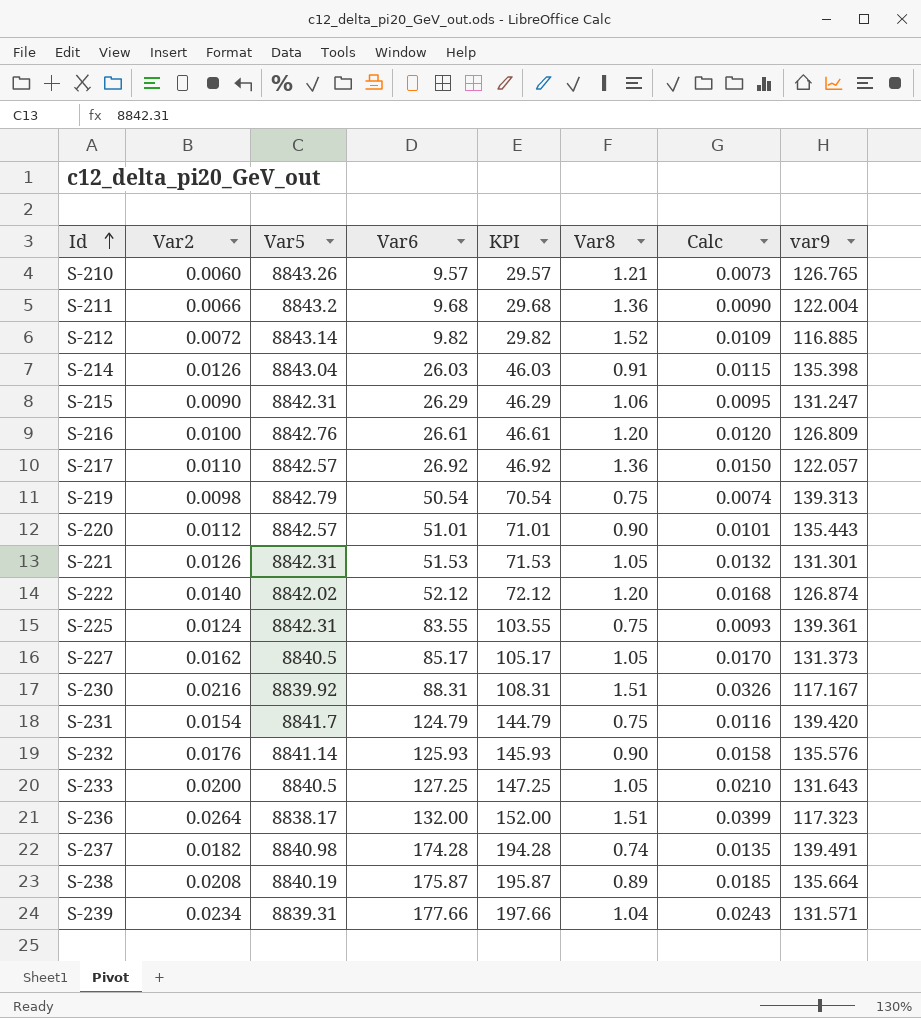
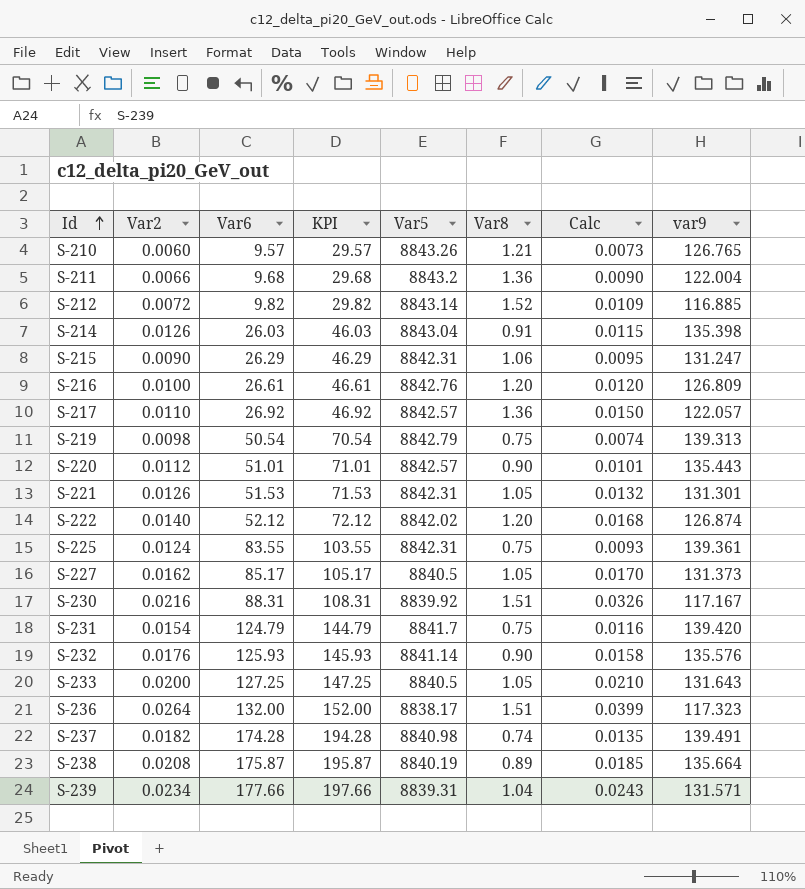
column Var5 | position: 3 -> 5

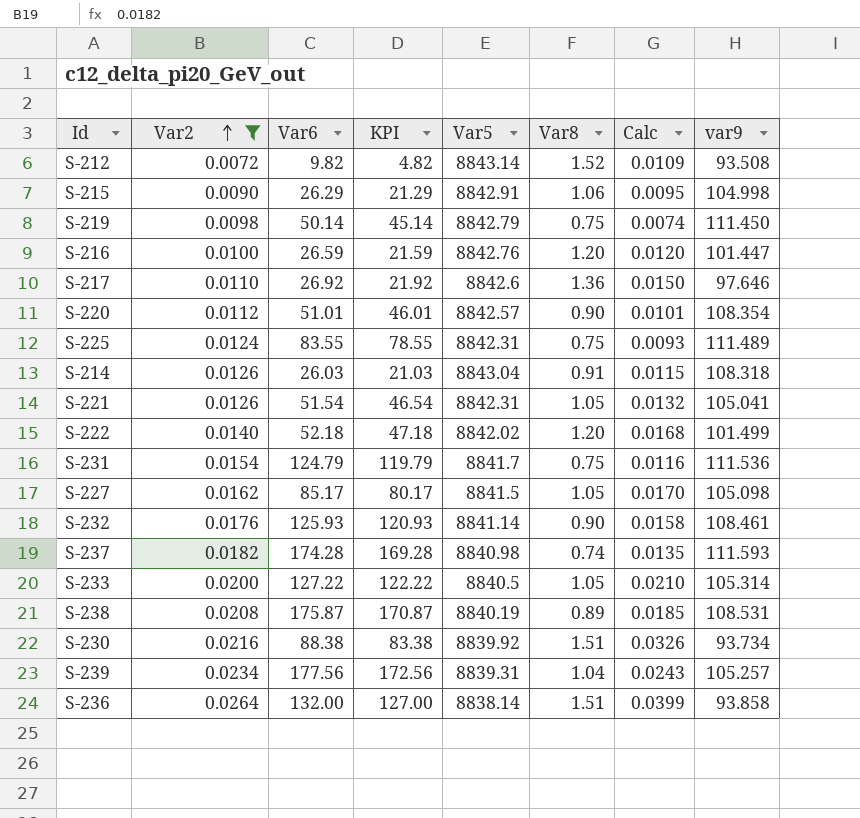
filter: none -> Var2 >= 0.0072
row order: Id ascending -> Var2 ascending
column KPI | formula: [Var6] + 20 -> [Var6] - 5
S-212 | var9: 116.885 -> 93.508
S-215 | Var5: 8842.31 -> 8842.91
S-215 | var9: 131.247 -> 104.998
S-219 | Var6: 50.54 -> 50.14
S-219 | var9: 139.313 -> 111.450
S-216 | Var6: 26.61 -> 26.59
S-216 | var9: 126.809 -> 101.447
S-217 | Var5: 8842.57 -> 8842.6
S-217 | var9: 122.057 -> 97.646
S-220 | var9: 135.443 -> 108.354
S-225 | var9: 139.361 -> 111.489
S-214 | var9: 135.398 -> 108.318
S-221 | Var6: 51.53 -> 51.54
S-221 | var9: 131.301 -> 105.041
S-222 | Var6: 52.12 -> 52.18
S-222 | var9: 126.874 -> 101.499
S-231 | var9: 139.420 -> 111.536
S-227 | Var5: 8840.5 -> 8841.5
S-227 | var9: 131.373 -> 105.098
S-232 | var9: 135.576 -> 108.461
S-237 | var9: 139.491 -> 111.593
S-233 | Var6: 127.25 -> 127.22
S-233 | var9: 131.643 -> 105.314
S-238 | var9: 135.664 -> 108.531
S-230 | Var6: 88.31 -> 88.38
S-230 | var9: 117.167 -> 93.734
S-239 | Var6: 177.66 -> 177.56
S-239 | var9: 131.571 -> 105.257
S-236 | Var5: 8838.17 -> 8838.14
S-236 | var9: 117.323 -> 93.858

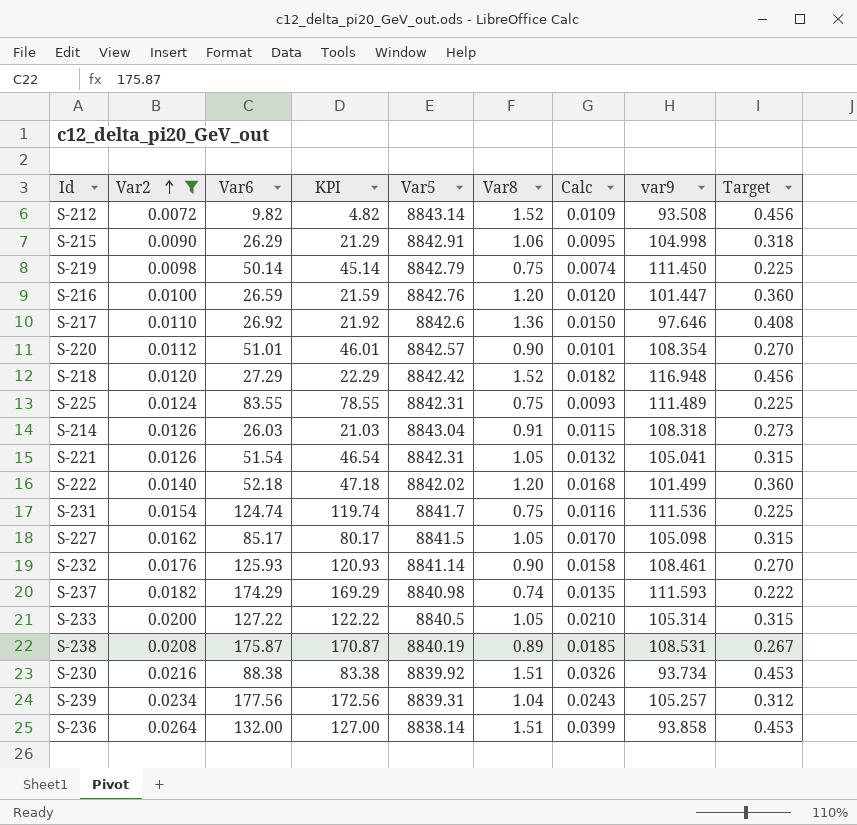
column Target | formula: none -> [Var8] * 0.3
row S-218: none -> 0.0120 | 27.29 | 22.29 | 8842.42 | 1.52 | 0.0182 | 116.948 | 0.456
S-231 | Var6: 124.79 -> 124.74
S-231 | KPI: 119.79 -> 119.74
S-237 | Var6: 174.28 -> 174.29
S-237 | KPI: 169.28 -> 169.29

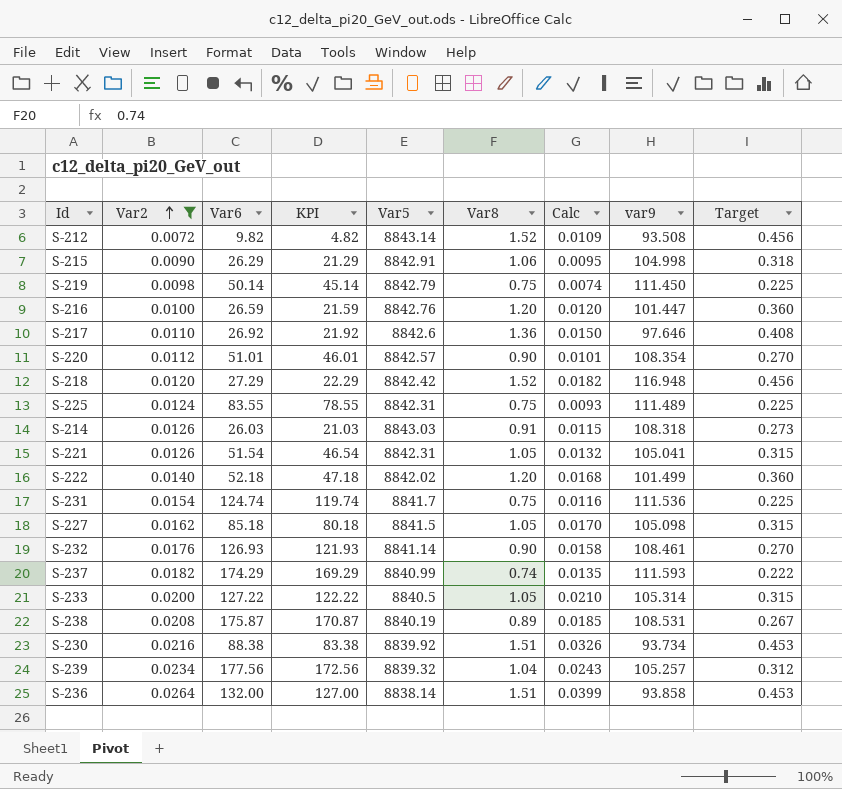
S-214 | Var5: 8843.04 -> 8843.03
S-227 | Var6: 85.17 -> 85.18
S-227 | KPI: 80.17 -> 80.18
S-232 | Var6: 125.93 -> 126.93
S-232 | KPI: 120.93 -> 121.93
S-237 | Var5: 8840.98 -> 8840.99
S-239 | Var5: 8839.31 -> 8839.32

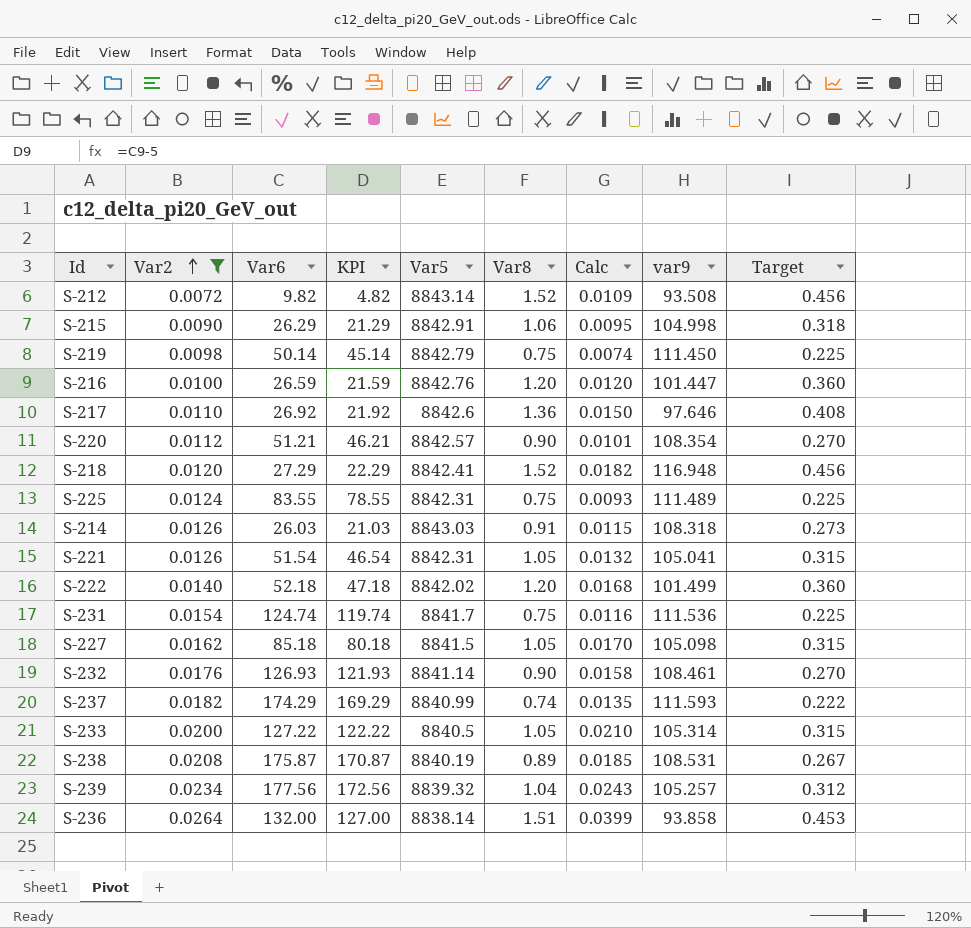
row S-230: 0.0216 | 88.38 | 83.38 | 8839.92 | 1.51 | 0.0326 | 93.734 | 0.453 -> none
S-220 | Var6: 51.01 -> 51.21
S-220 | KPI: 46.01 -> 46.21
S-218 | Var5: 8842.42 -> 8842.41

